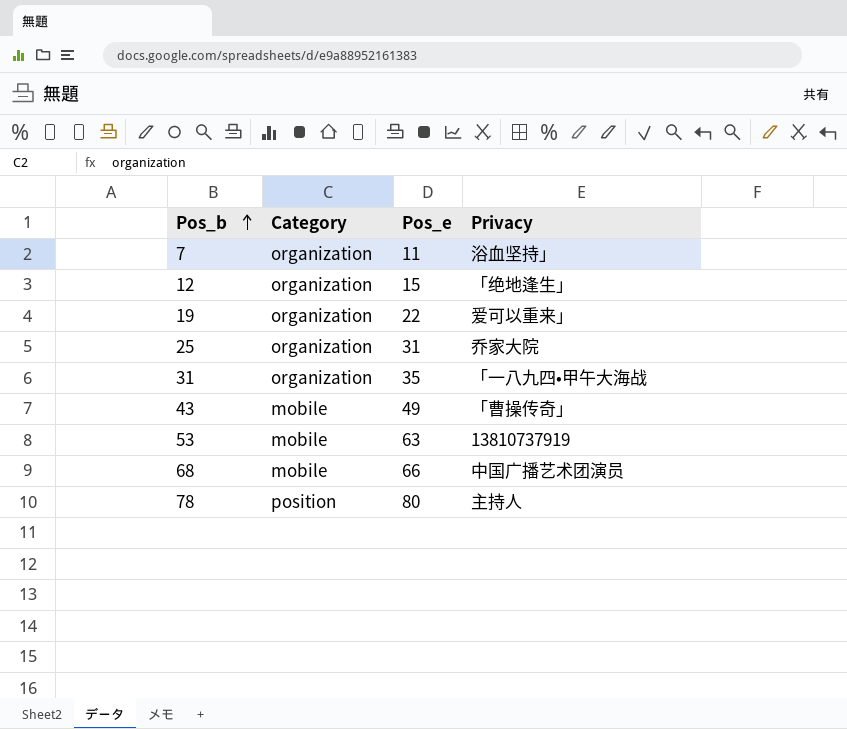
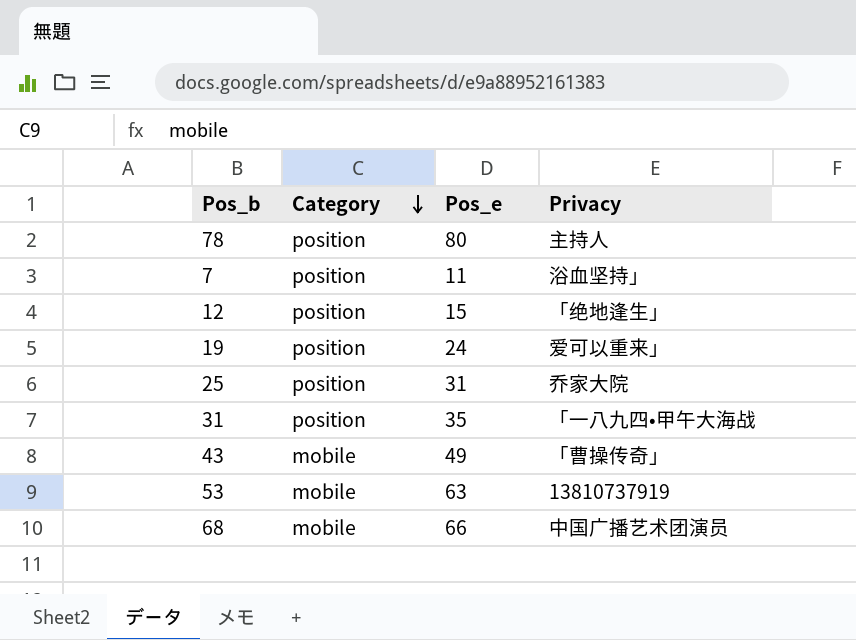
row order: Pos_b ascending -> Category descending
7 | Category: organization -> position
12 | Category: organization -> position
19 | Category: organization -> position
19 | Pos_e: 22 -> 24
25 | Category: organization -> position
31 | Category: organization -> position

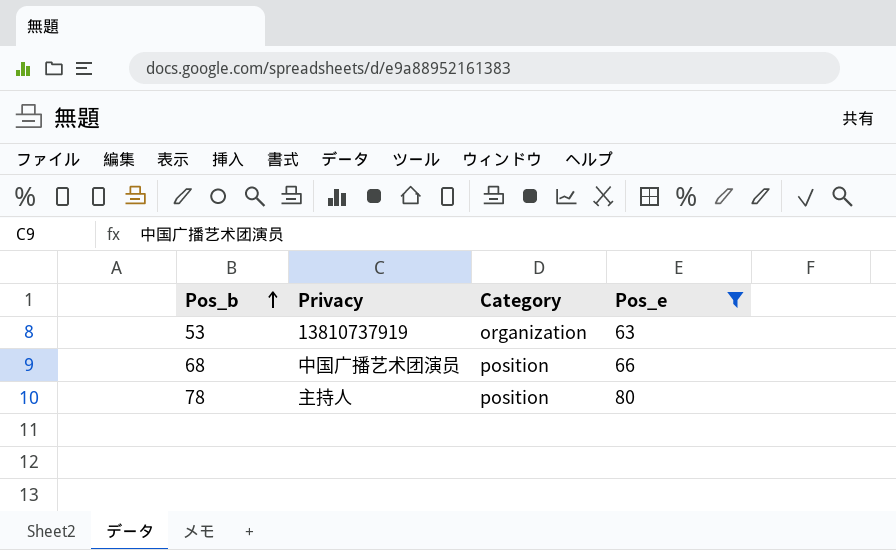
filter: none -> Pos_e >= 63
row order: Category descending -> Pos_b ascending
column Privacy | position: 4 -> 2
53 | Category: mobile -> organization
68 | Category: mobile -> position

